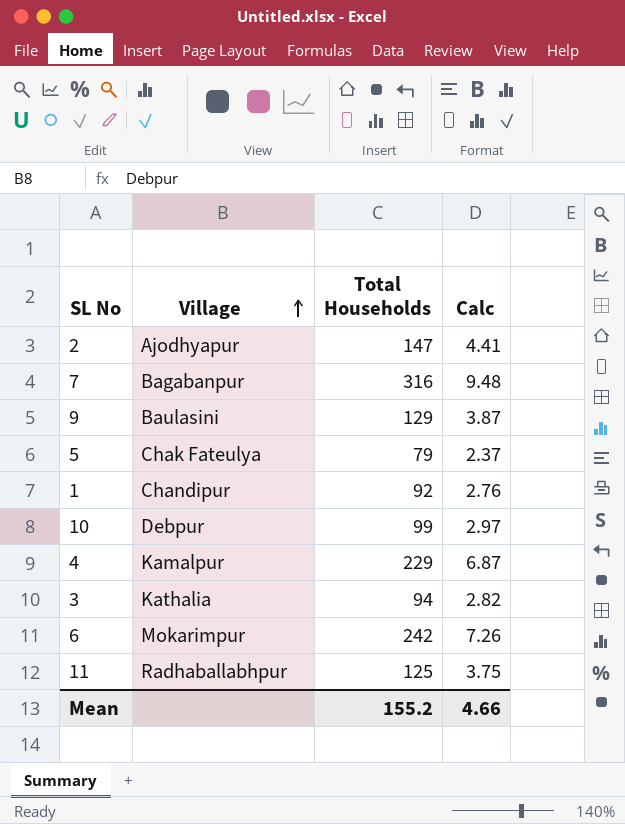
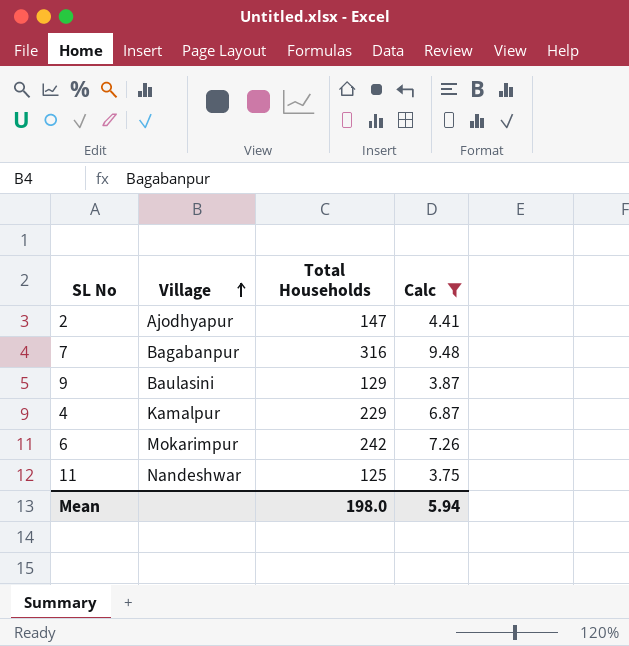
filter: none -> Calc >= 3.75
11 | Village: Radhaballabhpur -> Nandeshwar
Mean | Total Households: 155.2 -> 198.0
Mean | Calc: 4.66 -> 5.94

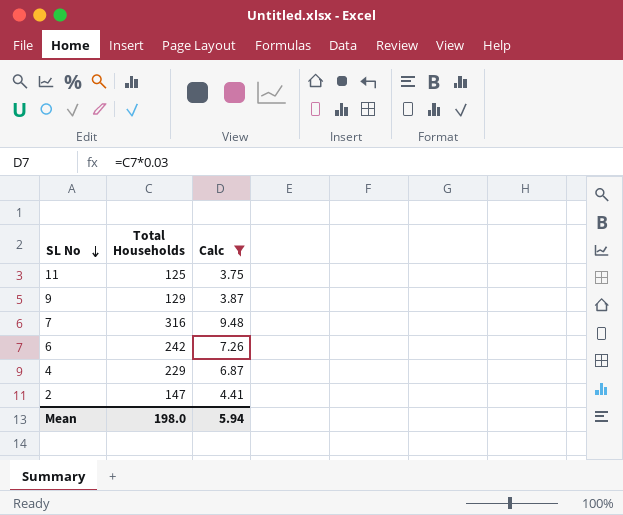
row order: Village ascending -> SL No descending
column Village | position: 2 -> none

